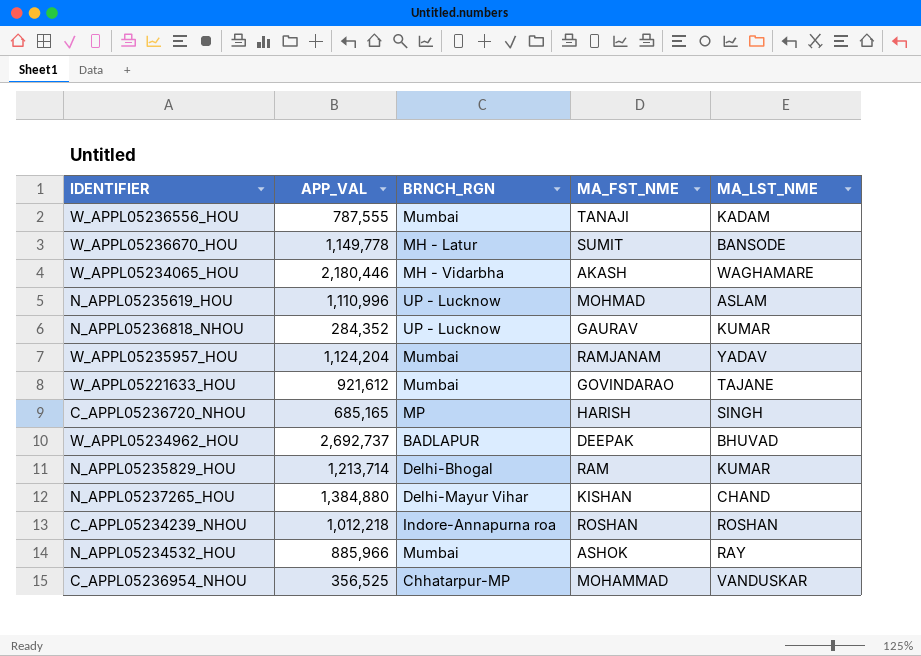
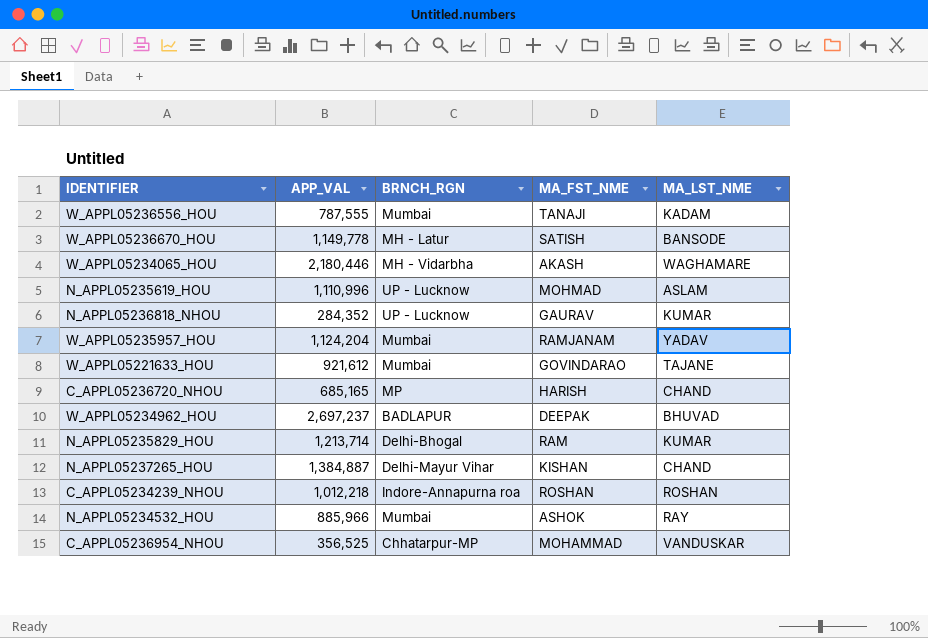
W_APPL05236670_HOU | MA_FST_NME: SUMIT -> SATISH
C_APPL05236720_NHOU | MA_LST_NME: SINGH -> CHAND
W_APPL05234962_HOU | APP_VAL: 2,692,737 -> 2,697,237
N_APPL05237265_HOU | APP_VAL: 1,384,880 -> 1,384,887

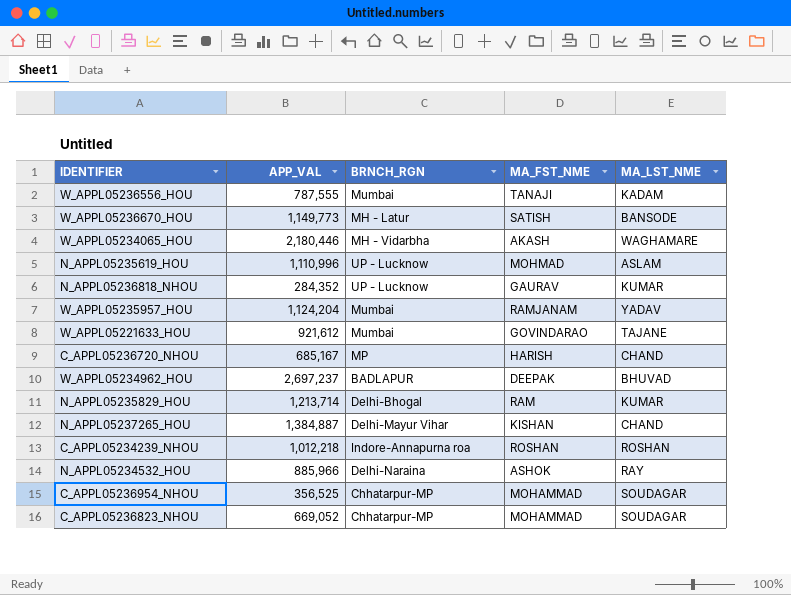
W_APPL05236670_HOU | APP_VAL: 1,149,778 -> 1,149,773
C_APPL05236720_NHOU | APP_VAL: 685,165 -> 685,167
N_APPL05234532_HOU | BRNCH_RGN: Mumbai -> Delhi-Naraina
C_APPL05236954_NHOU | MA_LST_NME: VANDUSKAR -> SOUDAGAR
row C_APPL05236823_NHOU: none -> 669,052 | Chhatarpur-MP | MOHAMMAD | SOUDAGAR

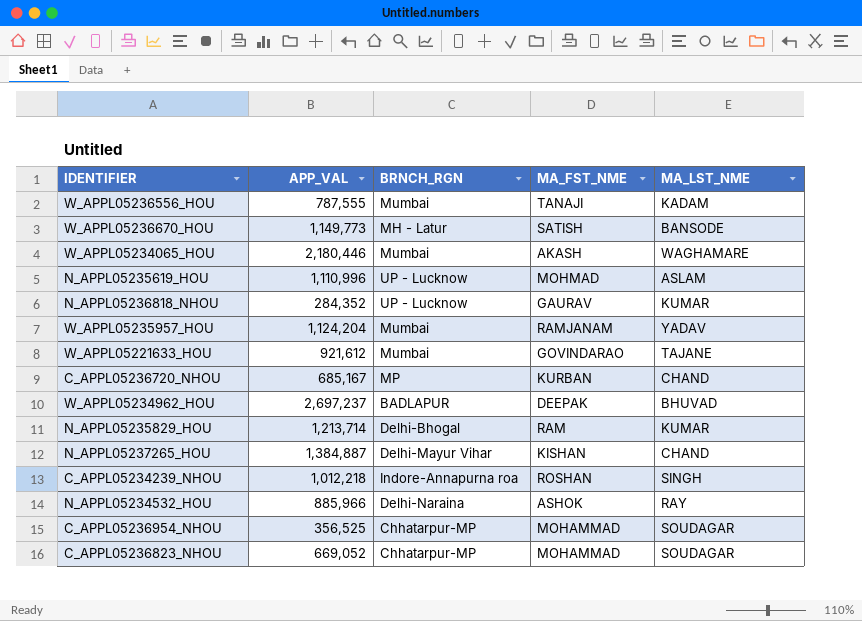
W_APPL05234065_HOU | BRNCH_RGN: MH - Vidarbha -> Mumbai
C_APPL05236720_NHOU | MA_FST_NME: HARISH -> KURBAN
C_APPL05234239_NHOU | MA_LST_NME: ROSHAN -> SINGH

